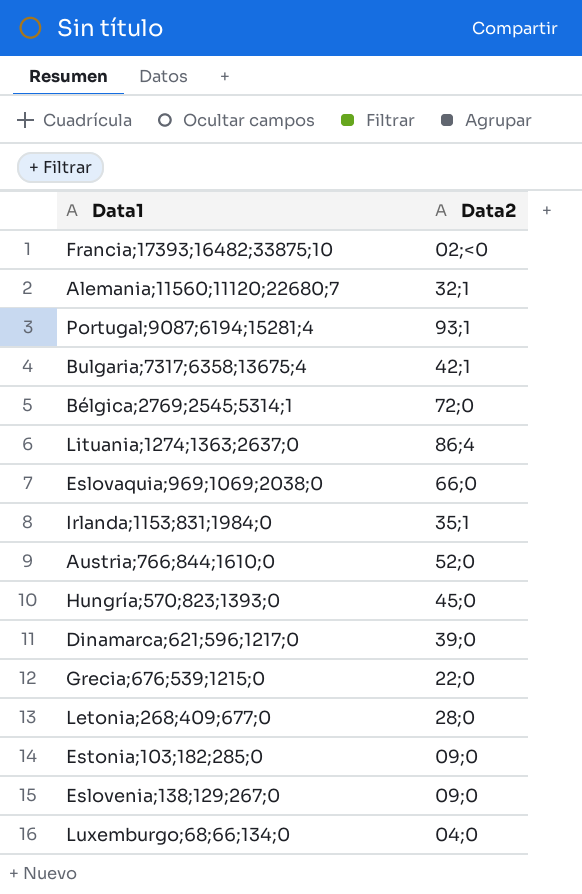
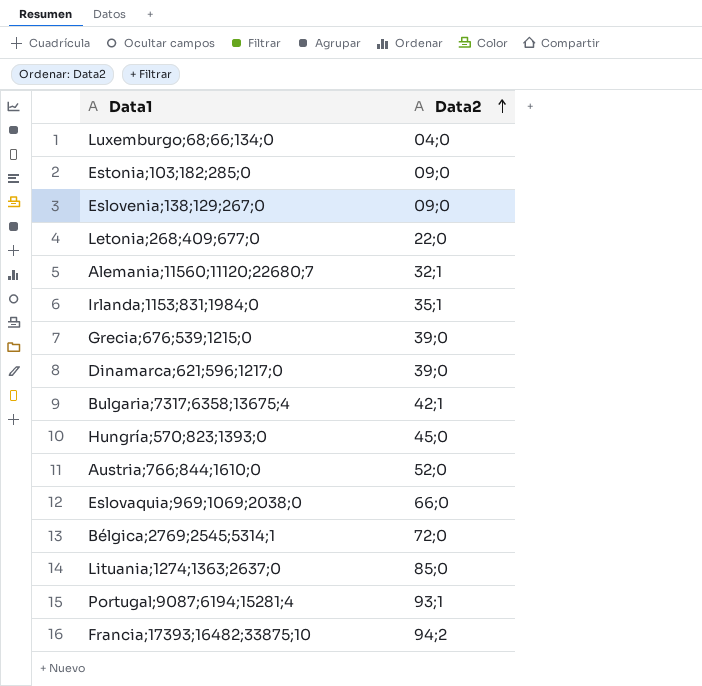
row order: none -> Data2 ascending
Letonia;268;409;677;0 | Data2: 28;0 -> 22;0
Grecia;676;539;1215;0 | Data2: 22;0 -> 39;0
Lituania;1274;1363;2637;0 | Data2: 86;4 -> 85;0
Francia;17393;16482;33875;10 | Data2: 02;<0 -> 94;2

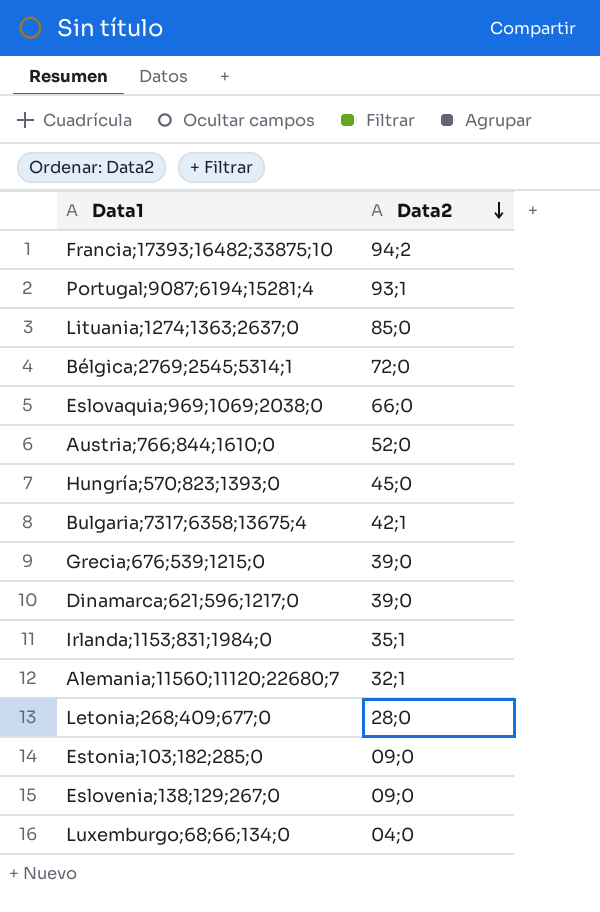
row order: Data2 ascending -> Data2 descending
Letonia;268;409;677;0 | Data2: 22;0 -> 28;0

